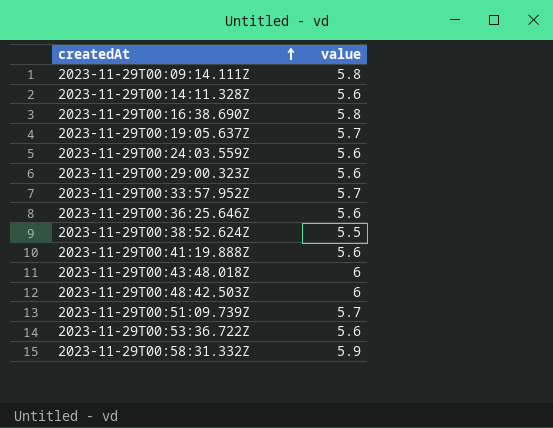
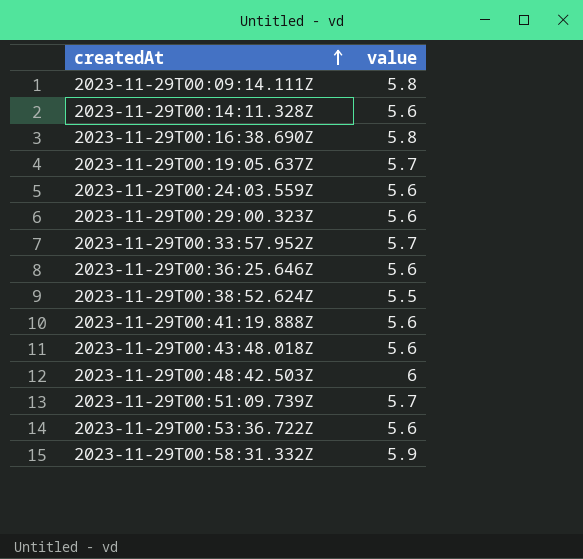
2023-11-29T00:43:48.018Z | value: 6 -> 5.6

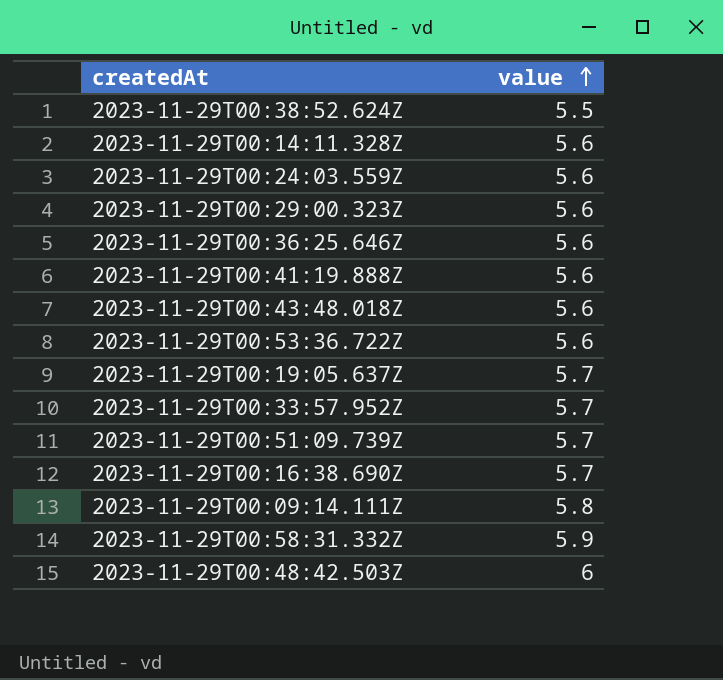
row order: createdAt ascending -> value ascending
2023-11-29T00:16:38.690Z | value: 5.8 -> 5.7

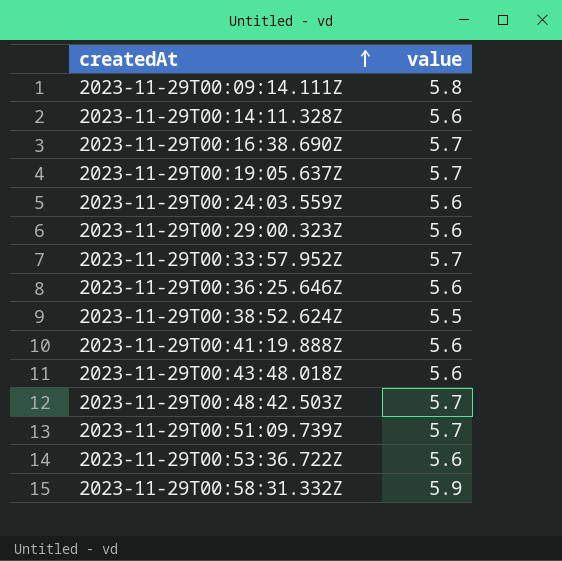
row order: value ascending -> createdAt ascending
2023-11-29T00:48:42.503Z | value: 6 -> 5.7

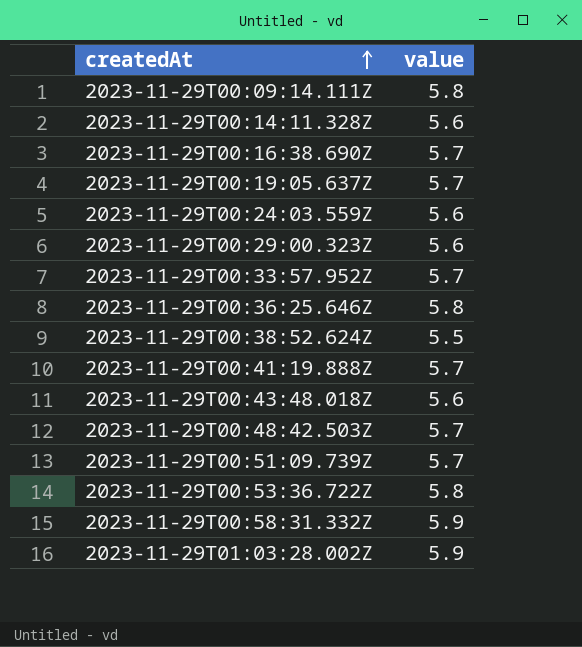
2023-11-29T00:36:25.646Z | value: 5.6 -> 5.8
2023-11-29T00:41:19.888Z | value: 5.6 -> 5.7
2023-11-29T00:53:36.722Z | value: 5.6 -> 5.8
row 2023-11-29T01:03:28.002Z: none -> 5.9

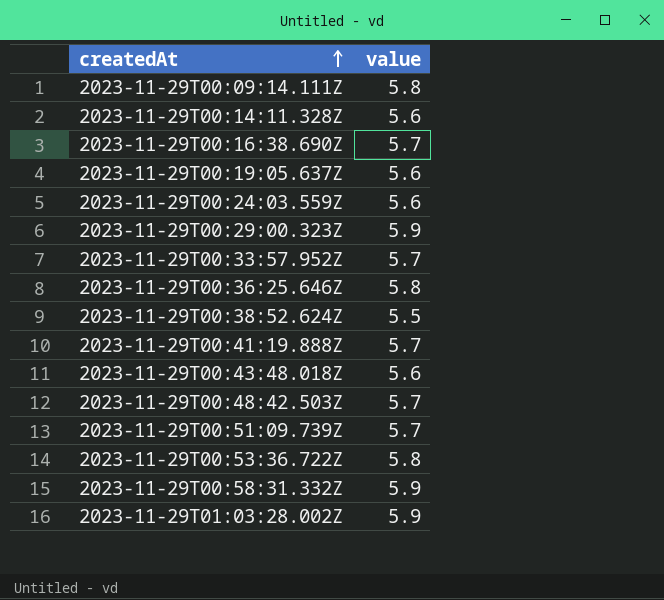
2023-11-29T00:19:05.637Z | value: 5.7 -> 5.6
2023-11-29T00:29:00.323Z | value: 5.6 -> 5.9

